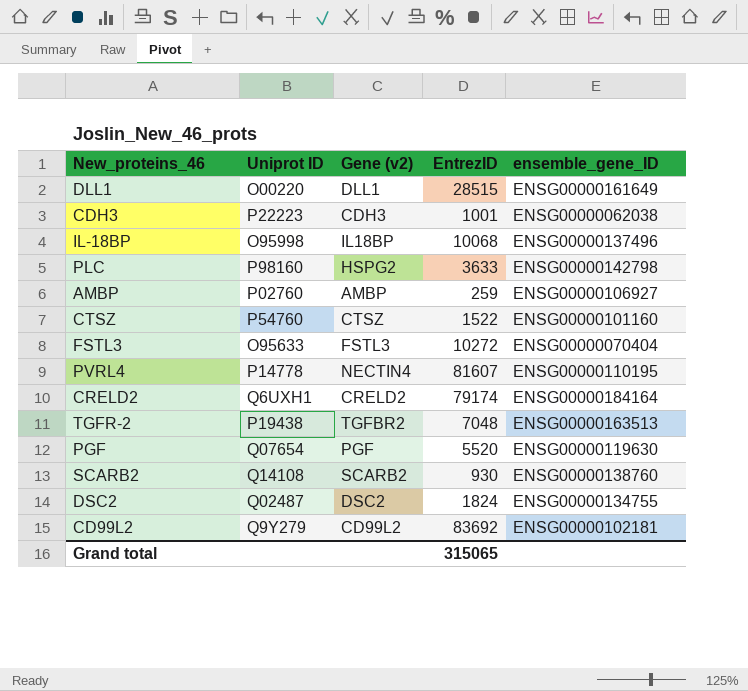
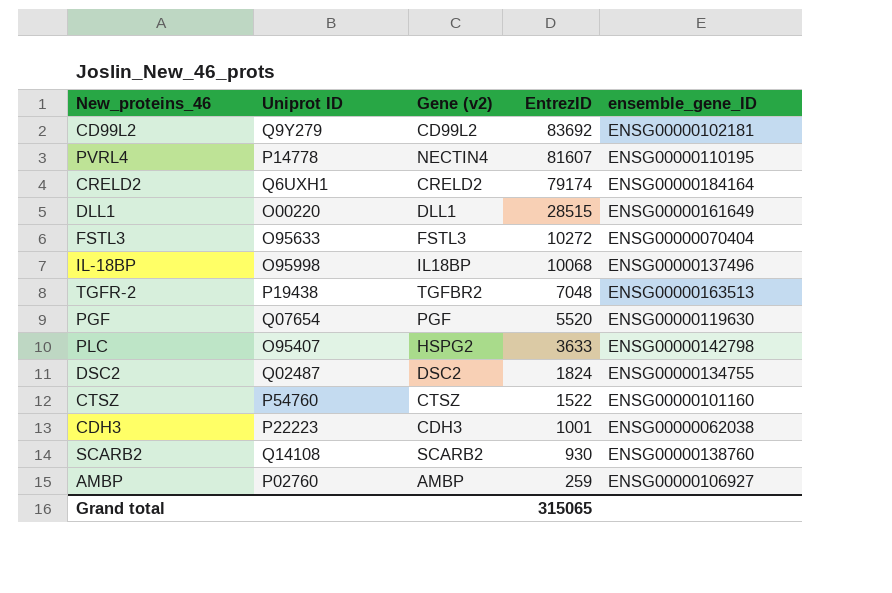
row order: none -> EntrezID descending
PLC | Uniprot ID: P98160 -> O95407

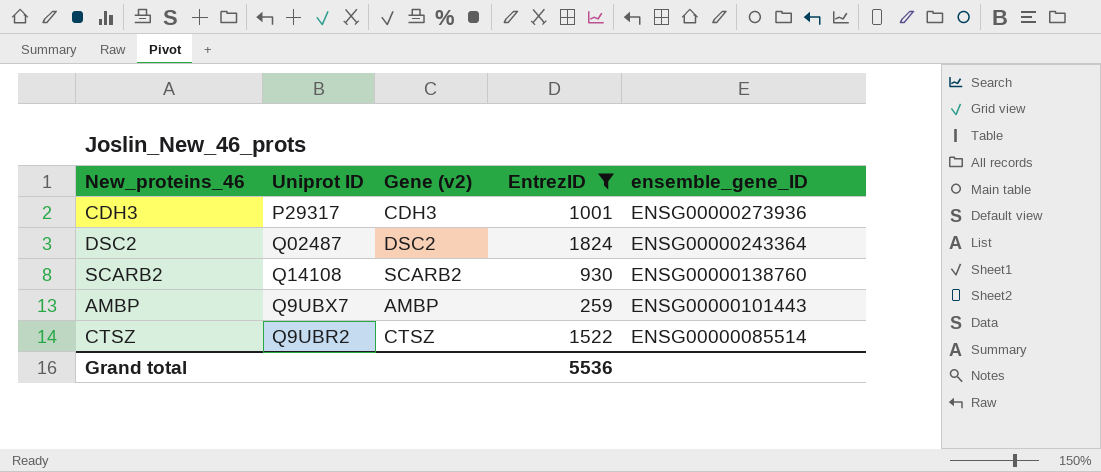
filter: none -> EntrezID <= 1824
row order: EntrezID descending -> ensemble_gene_ID descending
CDH3 | Uniprot ID: P22223 -> P29317
CDH3 | ensemble_gene_ID: ENSG00000062038 -> ENSG00000273936
DSC2 | ensemble_gene_ID: ENSG00000134755 -> ENSG00000243364
AMBP | Uniprot ID: P02760 -> Q9UBX7
AMBP | ensemble_gene_ID: ENSG00000106927 -> ENSG00000101443
CTSZ | Uniprot ID: P54760 -> Q9UBR2
CTSZ | ensemble_gene_ID: ENSG00000101160 -> ENSG00000085514
Grand total | EntrezID: 315065 -> 5536

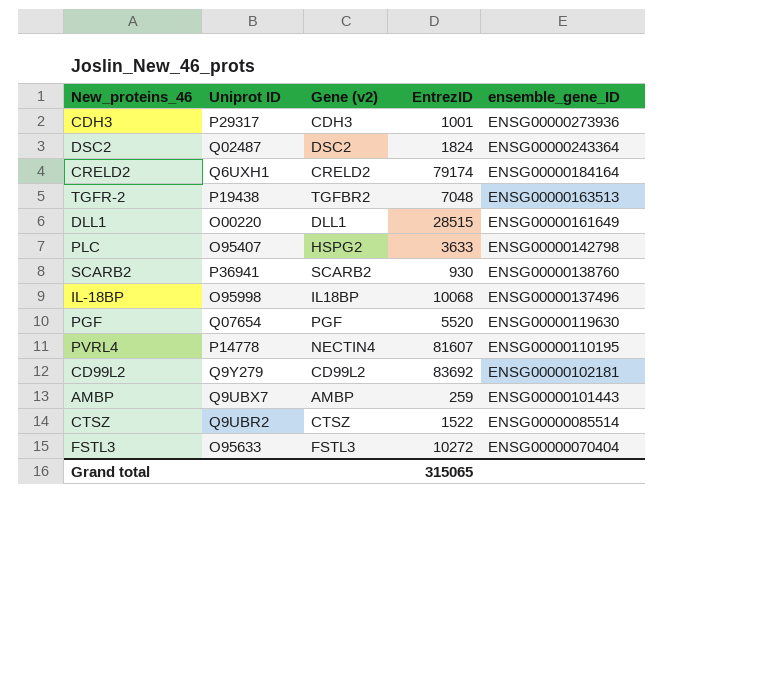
filter: EntrezID <= 1824 -> none
SCARB2 | Uniprot ID: Q14108 -> P36941
Grand total | EntrezID: 5536 -> 315065

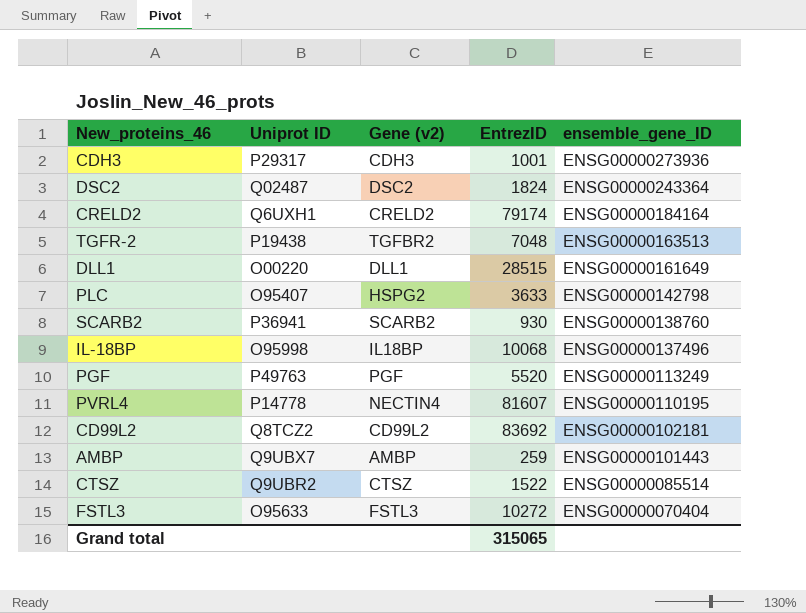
PGF | Uniprot ID: Q07654 -> P49763
PGF | ensemble_gene_ID: ENSG00000119630 -> ENSG00000113249
CD99L2 | Uniprot ID: Q9Y279 -> Q8TCZ2

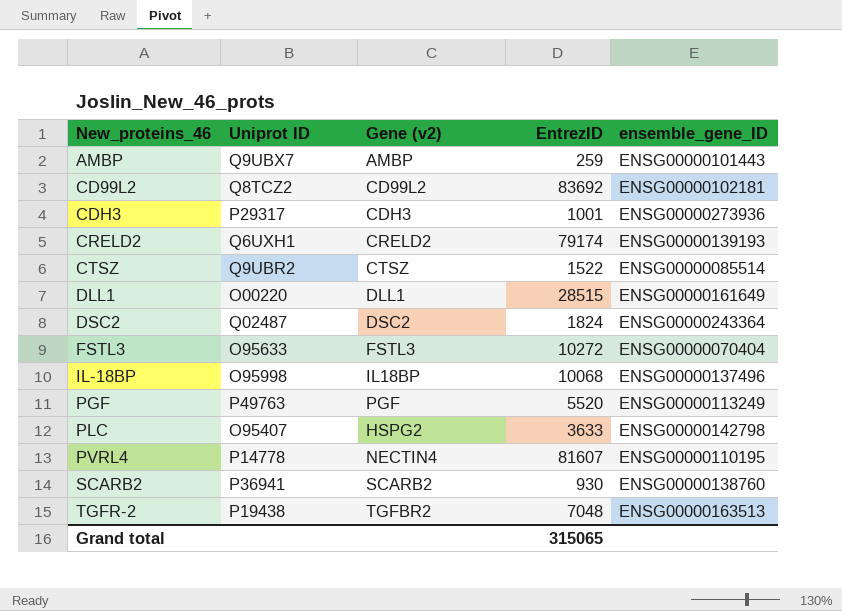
row order: ensemble_gene_ID descending -> New_proteins_46 ascending
CRELD2 | ensemble_gene_ID: ENSG00000184164 -> ENSG00000139193

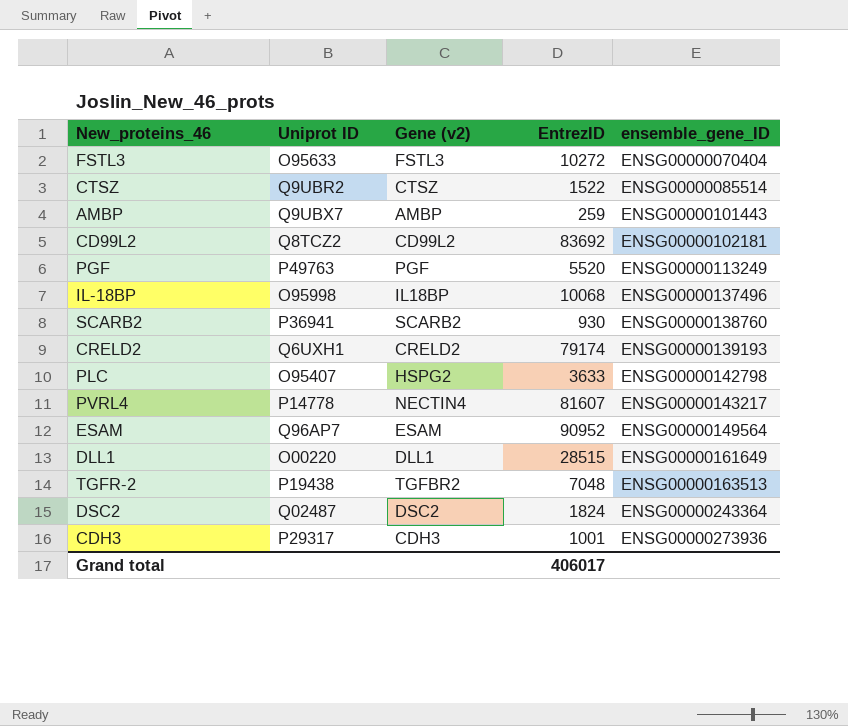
row order: New_proteins_46 ascending -> ensemble_gene_ID ascending
PVRL4 | ensemble_gene_ID: ENSG00000110195 -> ENSG00000143217
row ESAM: none -> Q96AP7 | ESAM | 90952 | ENSG00000149564
Grand total | EntrezID: 315065 -> 406017

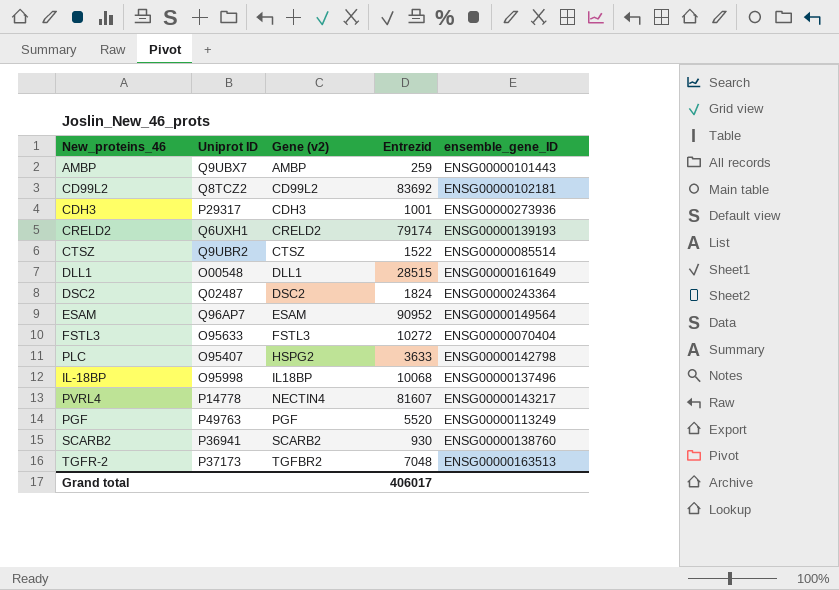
row order: ensemble_gene_ID ascending -> Gene (v2) ascending
column name: EntrezID -> Entrezid
DLL1 | Uniprot ID: O00220 -> O00548
TGFR-2 | Uniprot ID: P19438 -> P37173

